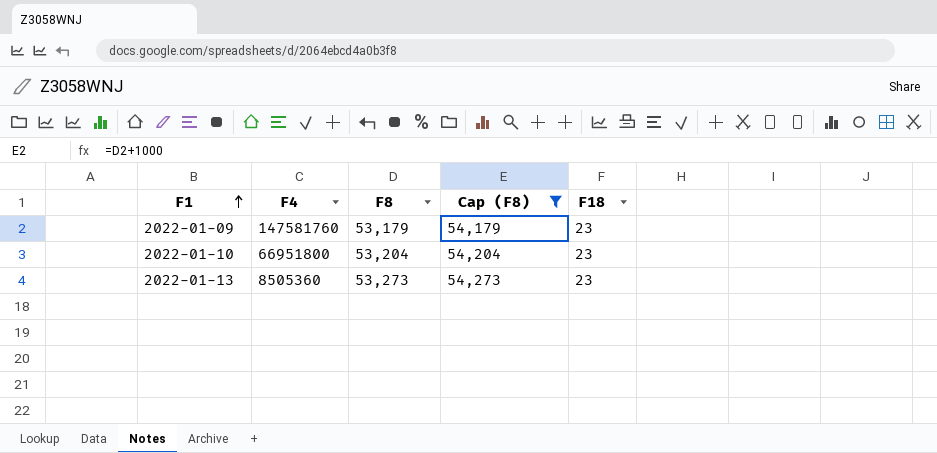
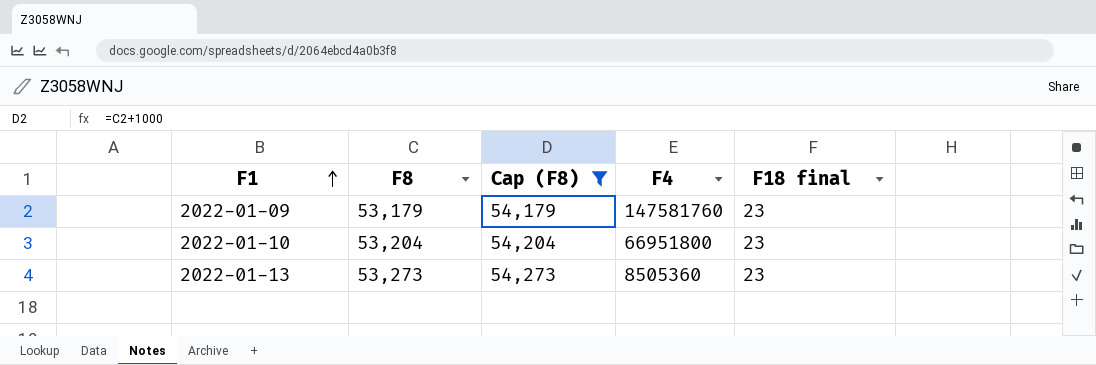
column F4 | position: 2 -> 4
column name: F18 -> F18 final

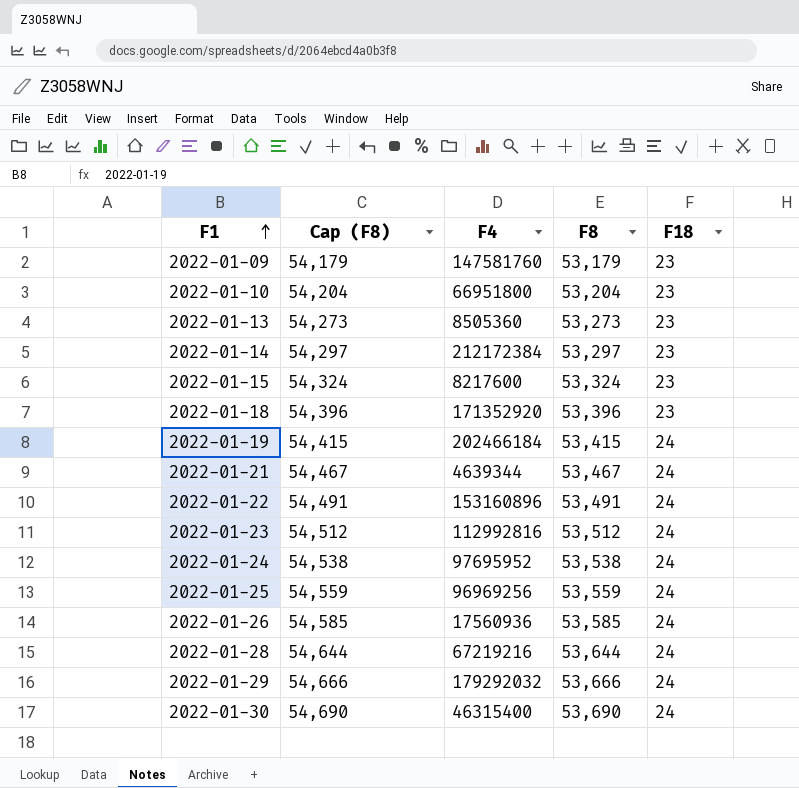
filter: Cap (F8) <= 54,273 -> none
column F8 | position: 2 -> 4
column name: F18 final -> F18

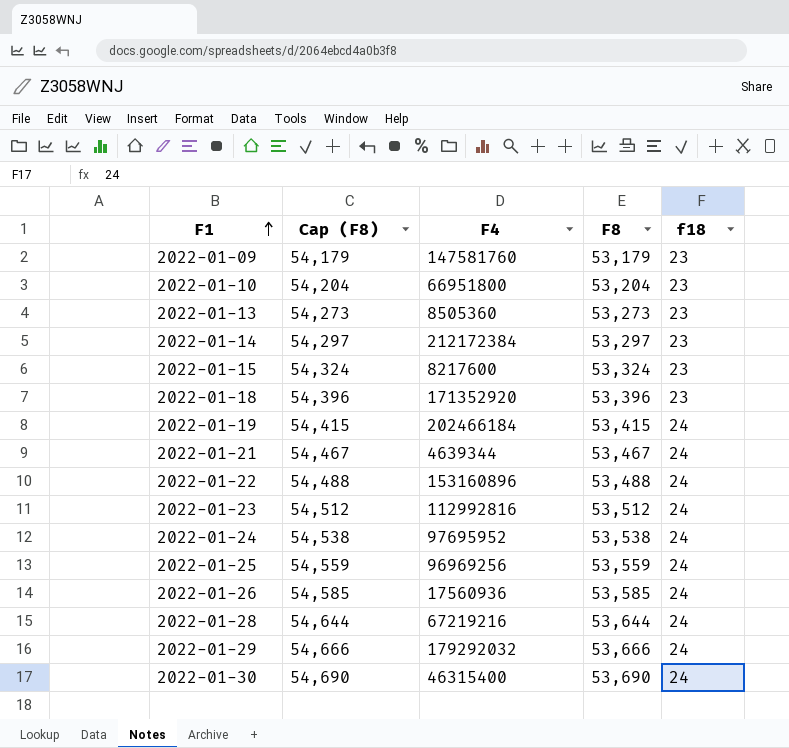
column name: F18 -> f18
2022-01-22 | Cap (F8): 54,491 -> 54,488
2022-01-22 | F8: 53,491 -> 53,488

